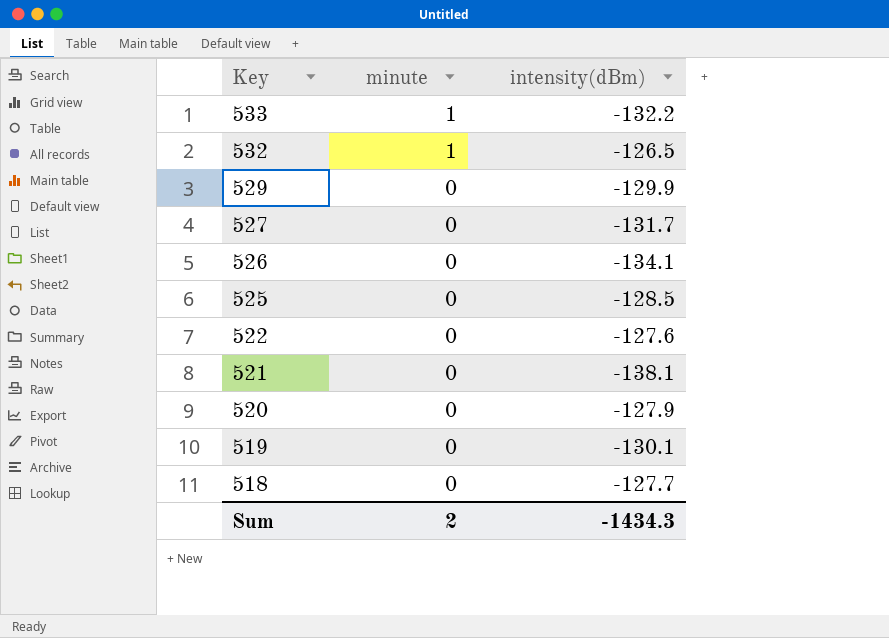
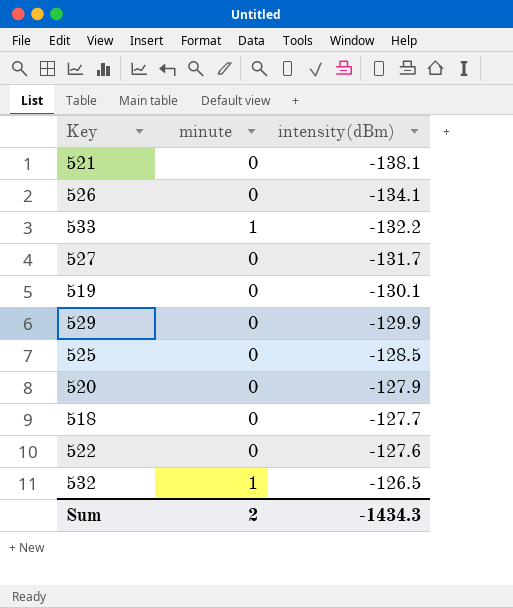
row order: Key descending -> intensity(dBm) ascending

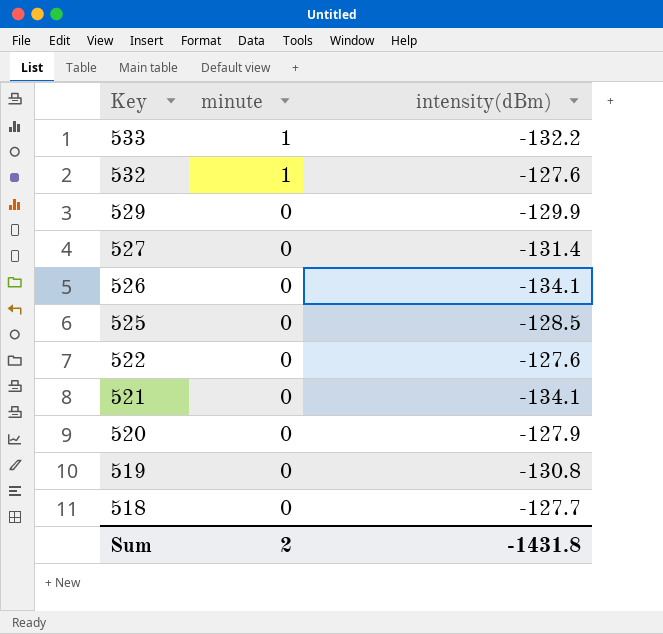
row order: intensity(dBm) ascending -> Key descending
532 | intensity(dBm): -126.5 -> -127.6
527 | intensity(dBm): -131.7 -> -131.4
521 | intensity(dBm): -138.1 -> -134.1
519 | intensity(dBm): -130.1 -> -130.8
Sum | intensity(dBm): -1434.3 -> -1431.8

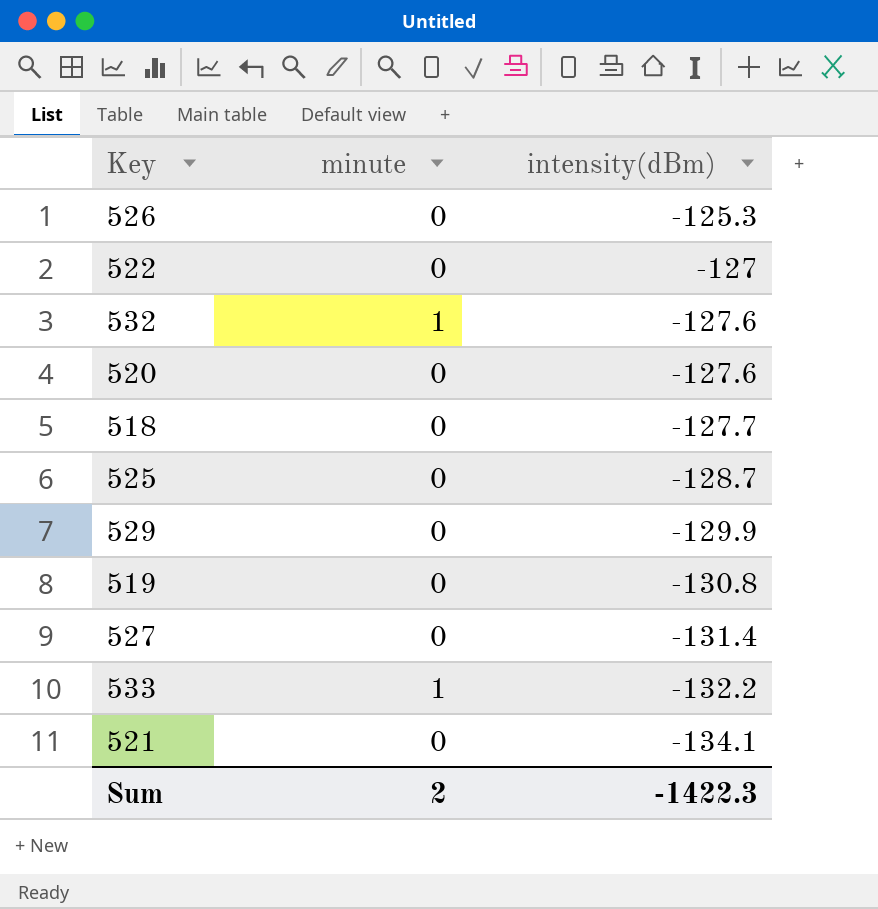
row order: Key descending -> intensity(dBm) descending
526 | intensity(dBm): -134.1 -> -125.3
522 | intensity(dBm): -127.6 -> -127
520 | intensity(dBm): -127.9 -> -127.6
525 | intensity(dBm): -128.5 -> -128.7
Sum | intensity(dBm): -1431.8 -> -1422.3

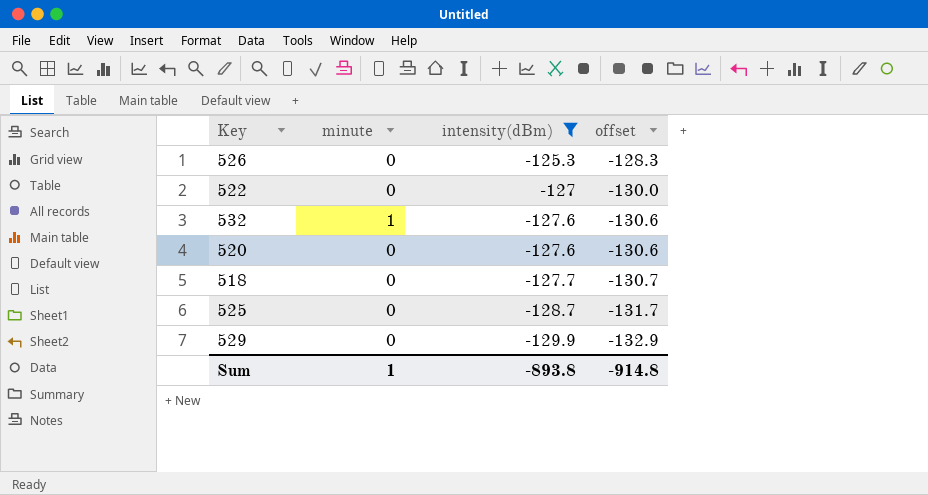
filter: none -> intensity(dBm) >= -129.9
column offset | formula: none -> [intensity(dBm)] - 3
Sum | minute: 2 -> 1
Sum | intensity(dBm): -1422.3 -> -893.8

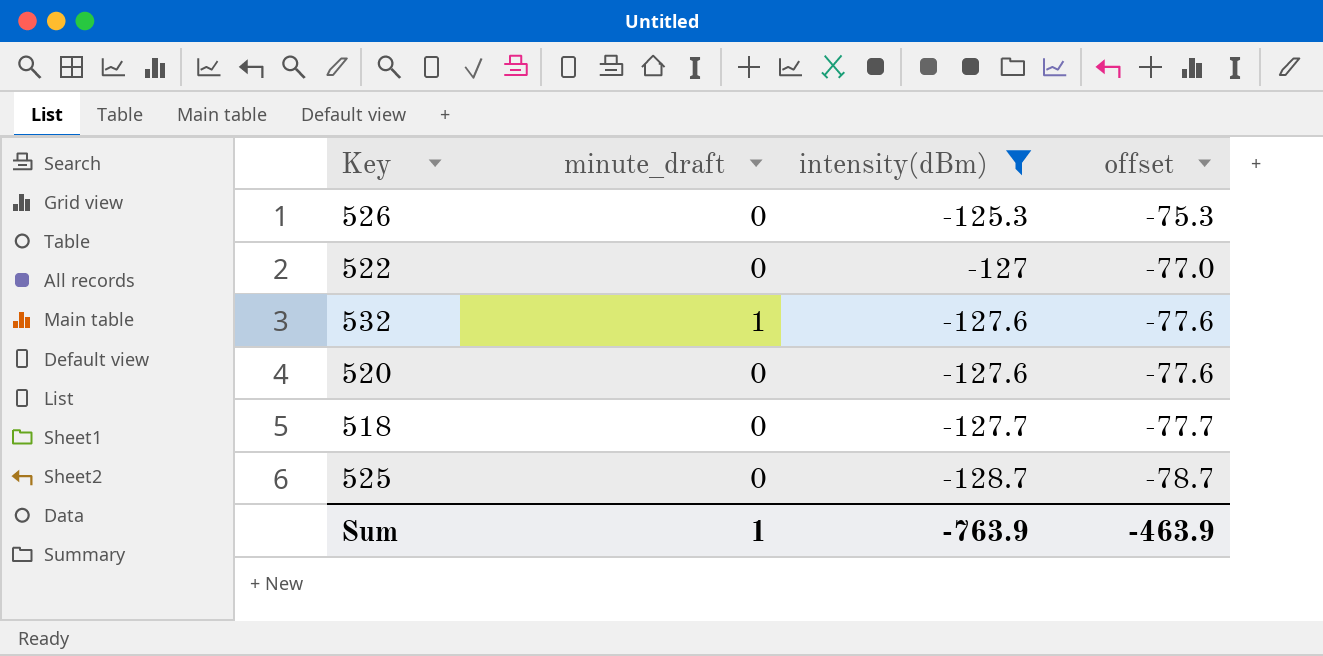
column name: minute -> minute_draft
column offset | formula: [intensity(dBm)] - 3 -> [intensity(dBm)] + 50
row 529: 0 | -129.9 | -132.9 -> none
Sum | intensity(dBm): -893.8 -> -763.9
Sum | offset: -914.8 -> -463.9

